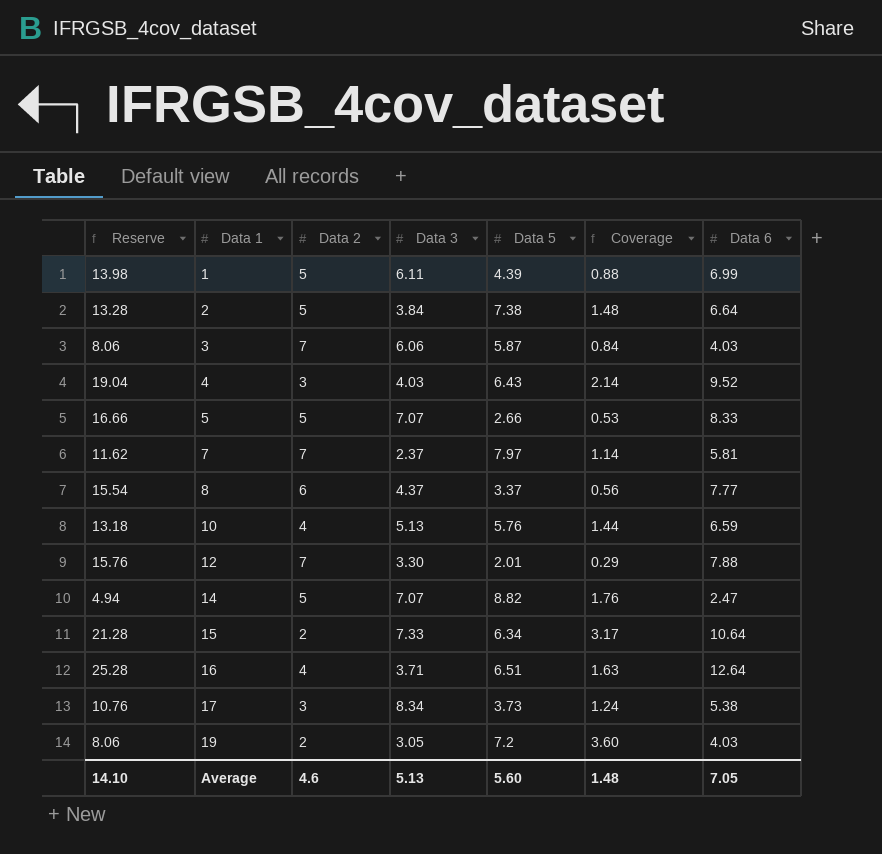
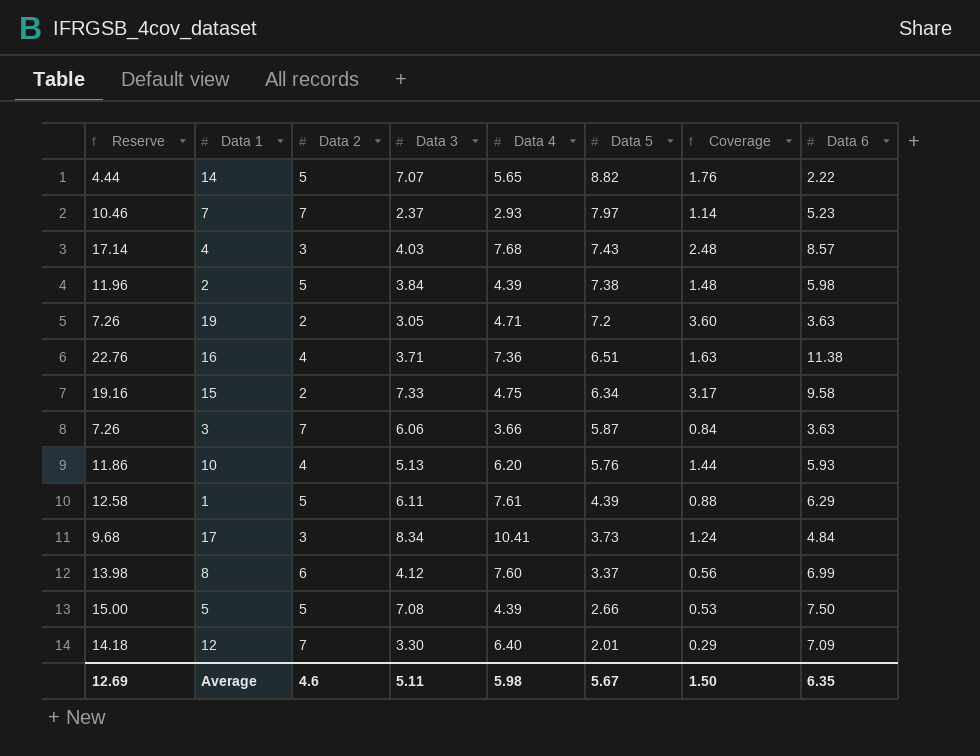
row order: Data 1 ascending -> Data 5 descending
column Data 4 | position: none -> 5
14 | Reserve: 4.94 -> 4.44
14 | Data 6: 2.47 -> 2.22
7 | Reserve: 11.62 -> 10.46
7 | Data 6: 5.81 -> 5.23
4 | Reserve: 19.04 -> 17.14
4 | Data 5: 6.43 -> 7.43
4 | Coverage: 2.14 -> 2.48
4 | Data 6: 9.52 -> 8.57
2 | Reserve: 13.28 -> 11.96
2 | Data 6: 6.64 -> 5.98
19 | Reserve: 8.06 -> 7.26
19 | Data 6: 4.03 -> 3.63
16 | Reserve: 25.28 -> 22.76
16 | Data 6: 12.64 -> 11.38
15 | Reserve: 21.28 -> 19.16
15 | Data 6: 10.64 -> 9.58
3 | Reserve: 8.06 -> 7.26
3 | Data 6: 4.03 -> 3.63
10 | Reserve: 13.18 -> 11.86
10 | Data 6: 6.59 -> 5.93
1 | Reserve: 13.98 -> 12.58
1 | Data 6: 6.99 -> 6.29
17 | Reserve: 10.76 -> 9.68
17 | Data 6: 5.38 -> 4.84
8 | Reserve: 15.54 -> 13.98
8 | Data 3: 4.37 -> 4.12
8 | Data 6: 7.77 -> 6.99
5 | Reserve: 16.66 -> 15.00
5 | Data 3: 7.07 -> 7.08
5 | Data 6: 8.33 -> 7.50
12 | Reserve: 15.76 -> 14.18
12 | Data 6: 7.88 -> 7.09
Average | Reserve: 14.10 -> 12.69
Average | Data 3: 5.13 -> 5.11
Average | Data 5: 5.60 -> 5.67
Average | Coverage: 1.48 -> 1.50
Average | Data 6: 7.05 -> 6.35

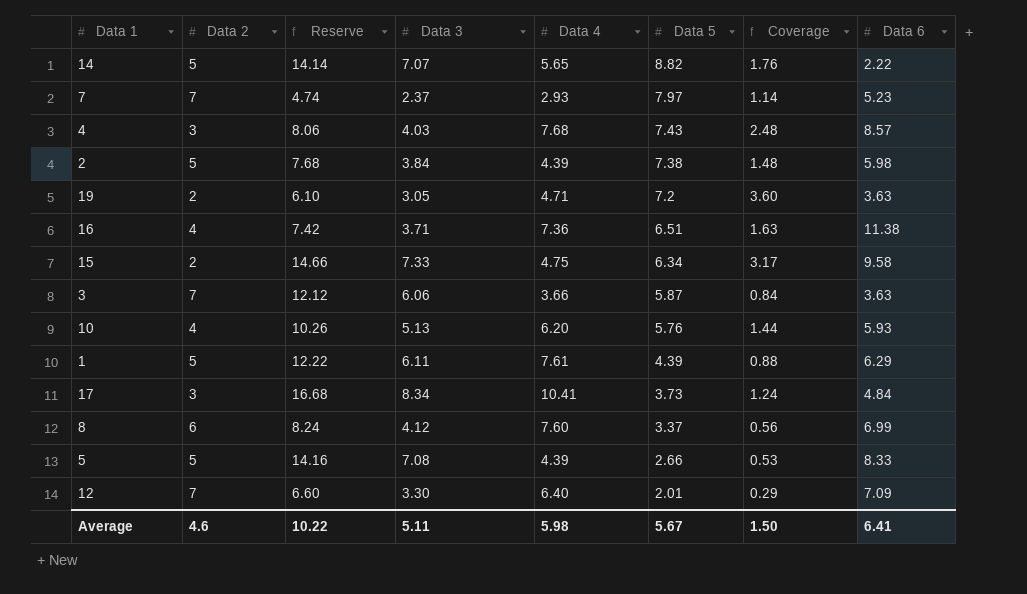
column Reserve | formula: [Data 6] * 2 -> [Data 3] * 2
column Reserve | position: 1 -> 3
5 | Data 6: 7.50 -> 8.33
Average | Reserve: 12.69 -> 10.22
Average | Data 6: 6.35 -> 6.41

